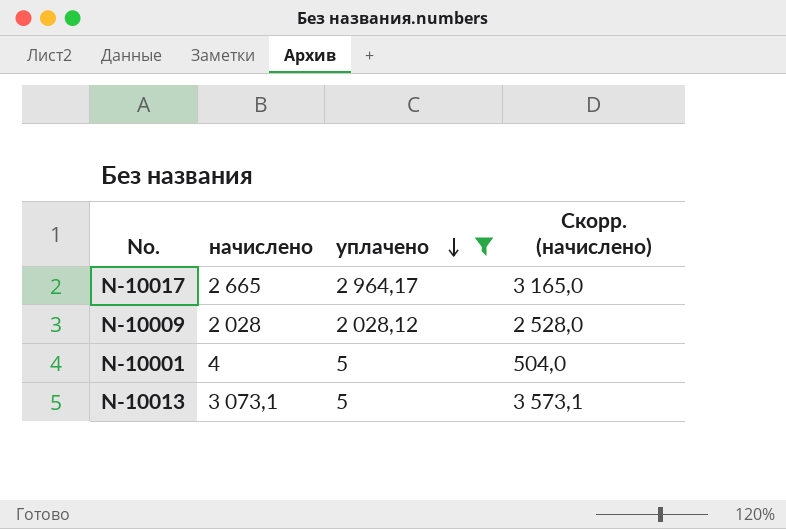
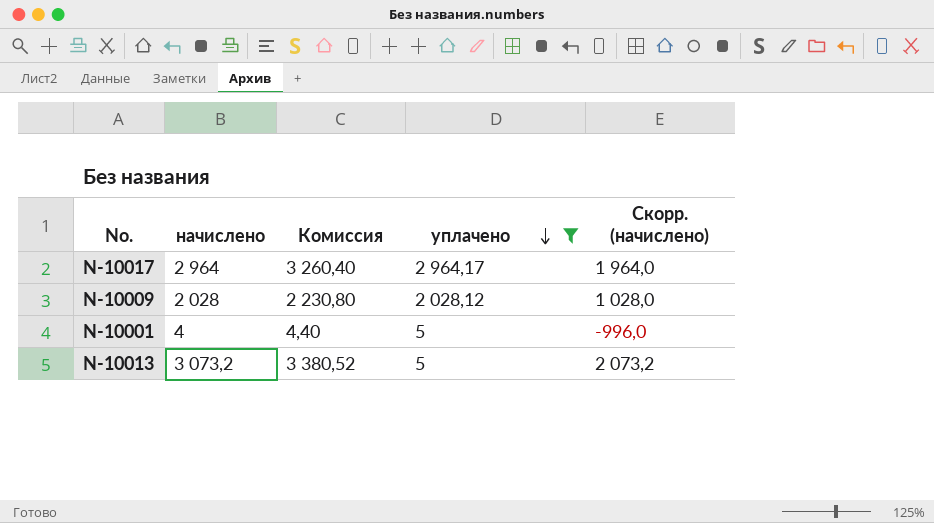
column Комиссия | formula: none -> [начислено] * 1,1
column Скорр. (начислено) | formula: [начислено] + 500 -> [начислено] - 1000
N-10017 | начислено: 2 665 -> 2 964
N-10013 | начислено: 3 073,1 -> 3 073,2

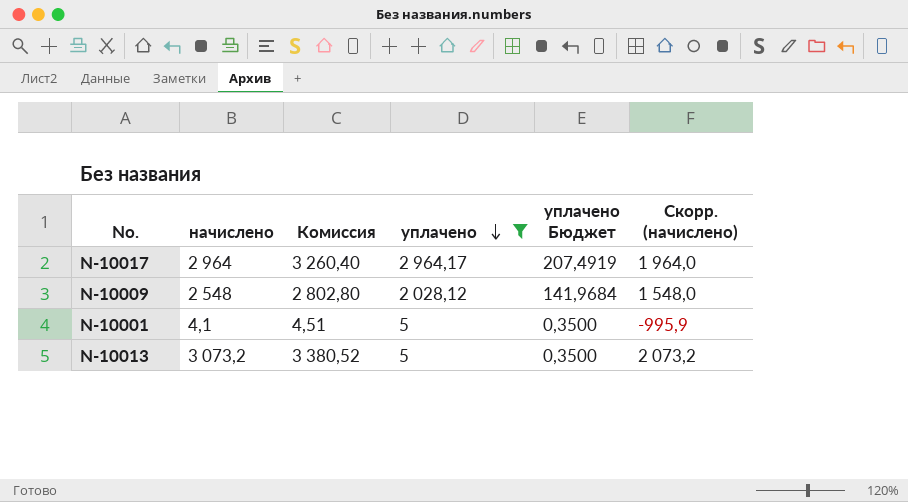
column уплачено Бюджет | formula: none -> [уплачено] * 0,07
N-10009 | начислено: 2 028 -> 2 548
N-10009 | Комиссия: 2 230,80 -> 2 802,80
N-10009 | Скорр. (начислено): 1 028,0 -> 1 548,0
N-10001 | начислено: 4 -> 4,1
N-10001 | Комиссия: 4,40 -> 4,51
N-10001 | Скорр. (начислено): -996,0 -> -995,9

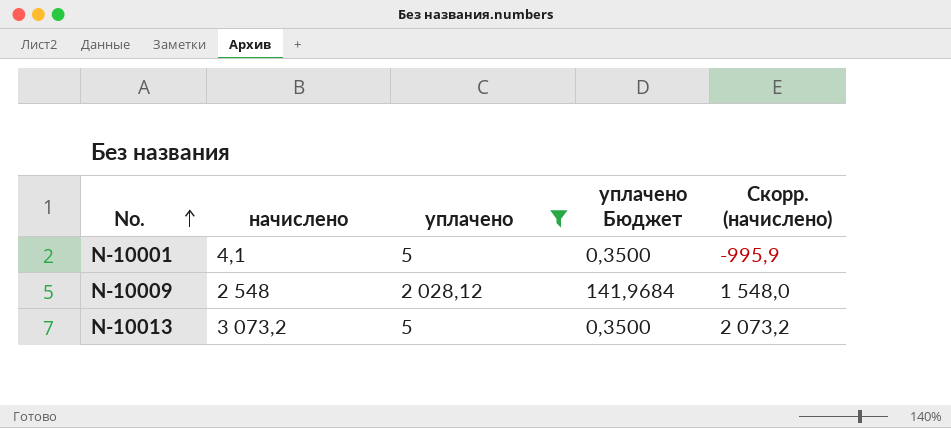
row order: уплачено descending -> No. ascending
column Комиссия | formula: [начислено] * 1,1 -> none
row N-10017: 2 964 | 3 260,40 | 2 964,17 | 207,4919 | 1 964,0 -> none

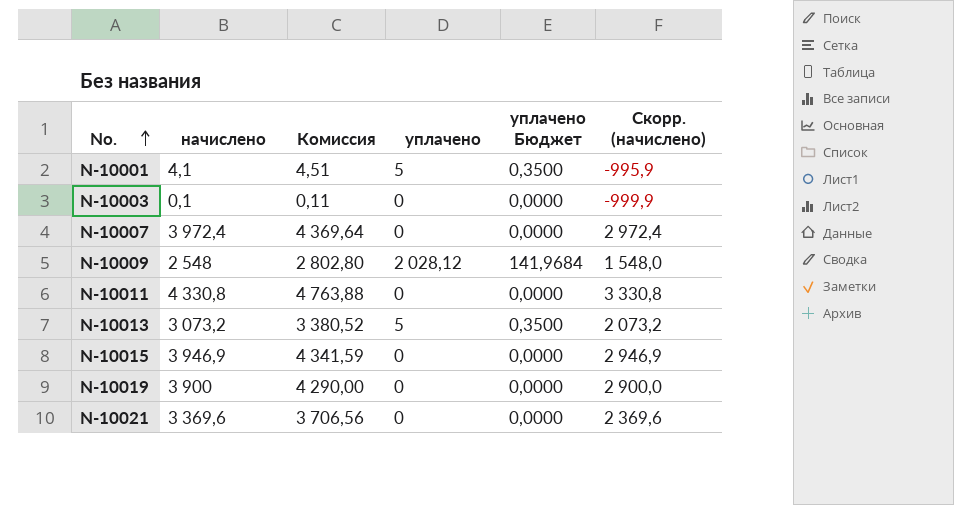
filter: уплачено != 0 -> none
column Комиссия | formula: none -> [начислено] * 1,1

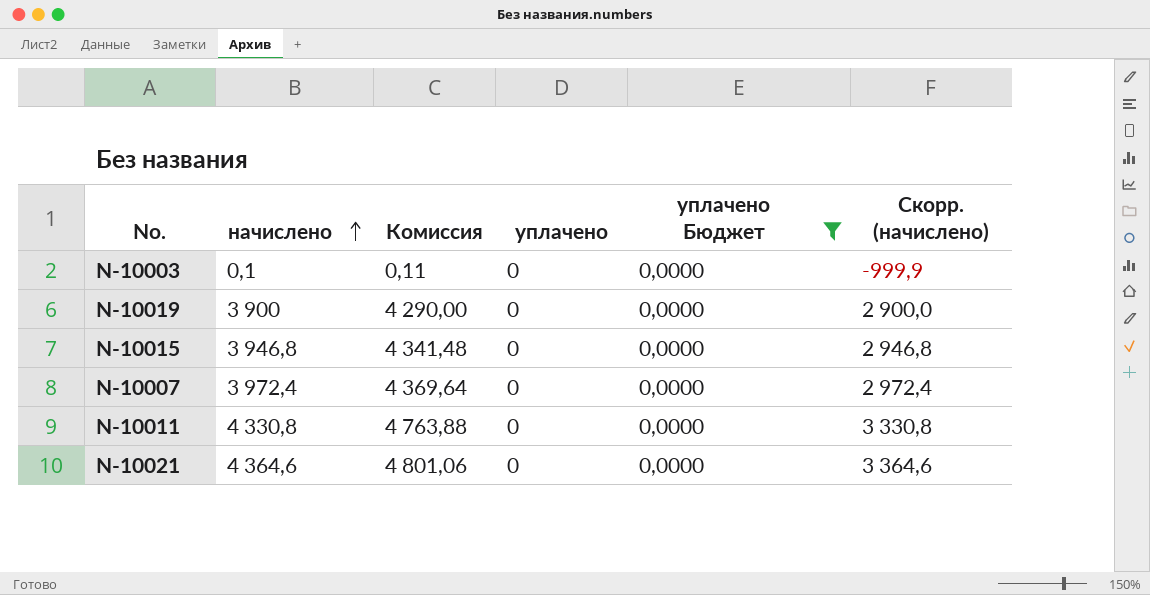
filter: none -> уплачено Бюджет = 0,0000
row order: No. ascending -> начислено ascending
N-10015 | начислено: 3 946,9 -> 3 946,8
N-10015 | Комиссия: 4 341,59 -> 4 341,48
N-10015 | Скорр. (начислено): 2 946,9 -> 2 946,8
N-10021 | начислено: 3 369,6 -> 4 364,6
N-10021 | Комиссия: 3 706,56 -> 4 801,06
N-10021 | Скорр. (начислено): 2 369,6 -> 3 364,6

